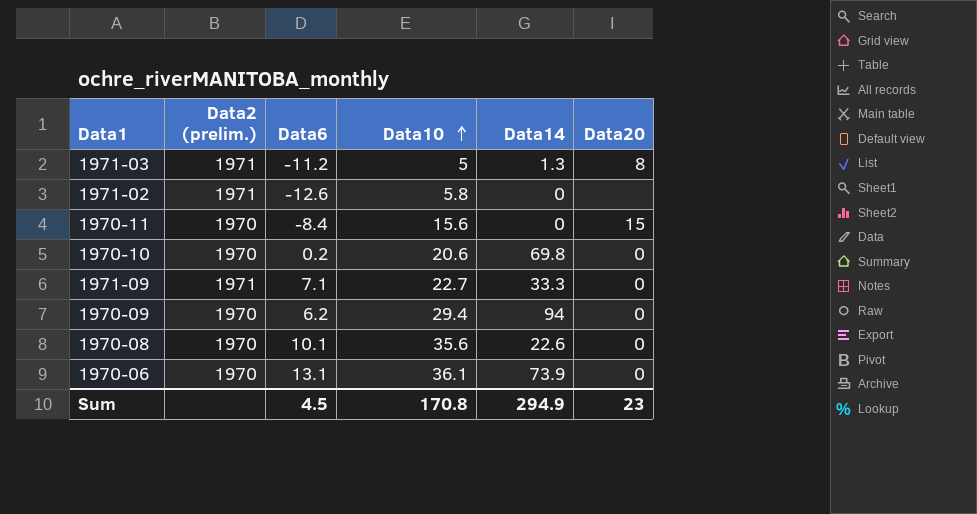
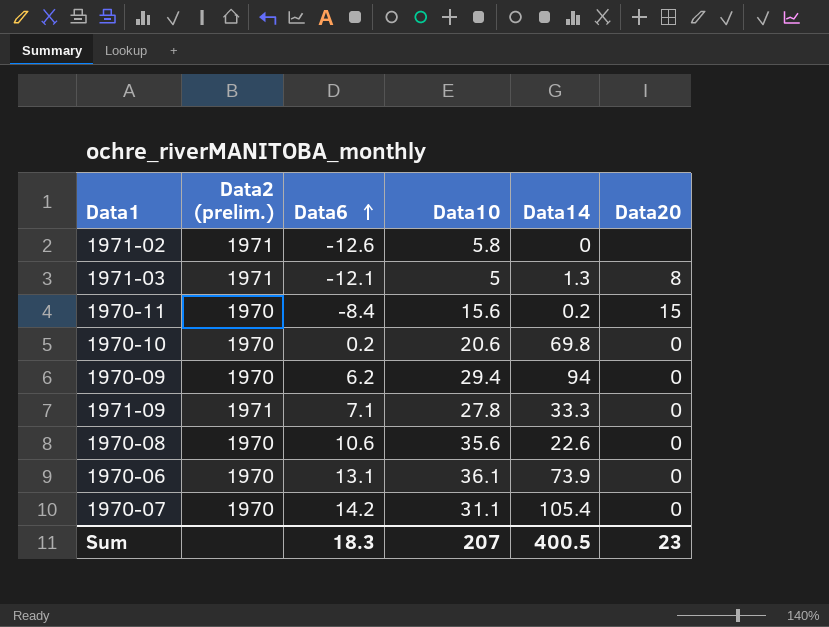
row order: Data10 ascending -> Data6 ascending
1971-03 | Data6: -11.2 -> -12.1
1970-11 | Data14: 0 -> 0.2
1971-09 | Data10: 22.7 -> 27.8
1970-08 | Data6: 10.1 -> 10.6
row 1970-07: none -> 1970 | 14.2 | 31.1 | 105.4 | 0
Sum | Data6: 4.5 -> 18.3
Sum | Data10: 170.8 -> 207
Sum | Data14: 294.9 -> 400.5

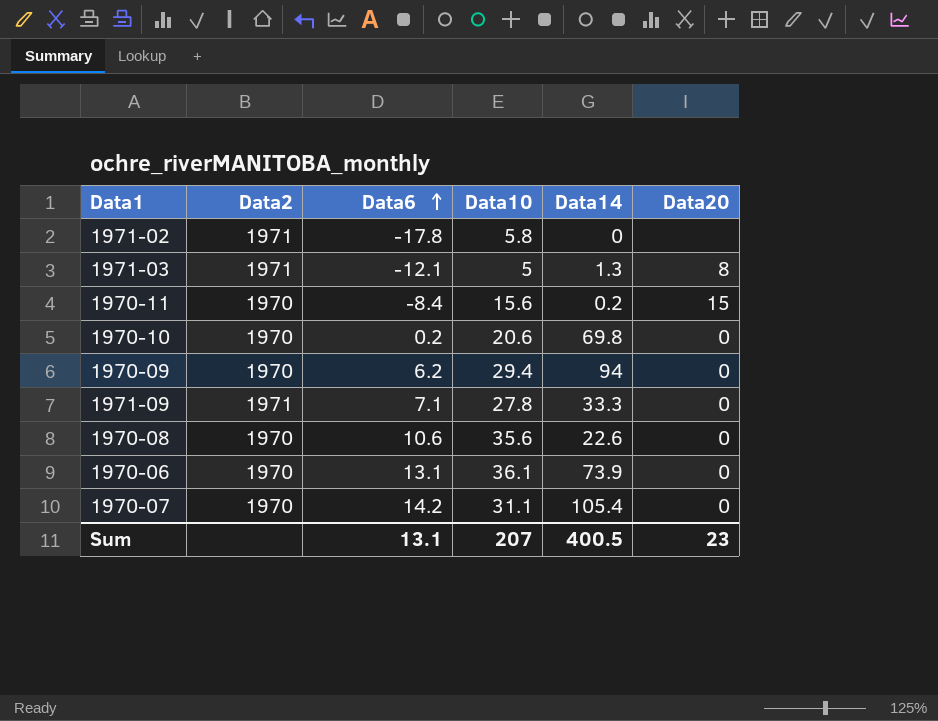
column name: Data2 (prelim.) -> Data2
1971-02 | Data6: -12.6 -> -17.8
Sum | Data6: 18.3 -> 13.1

